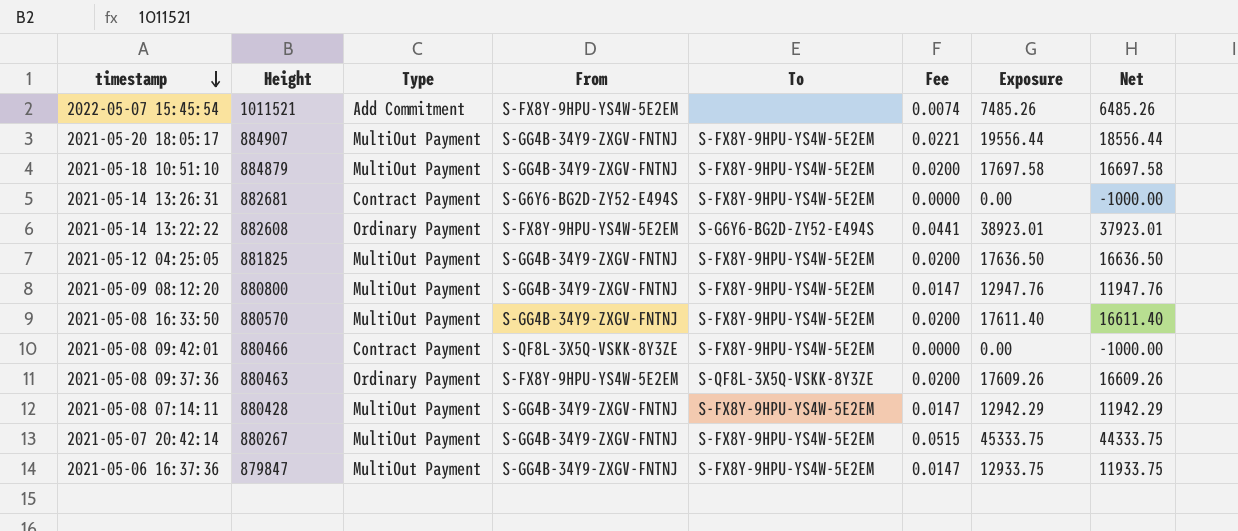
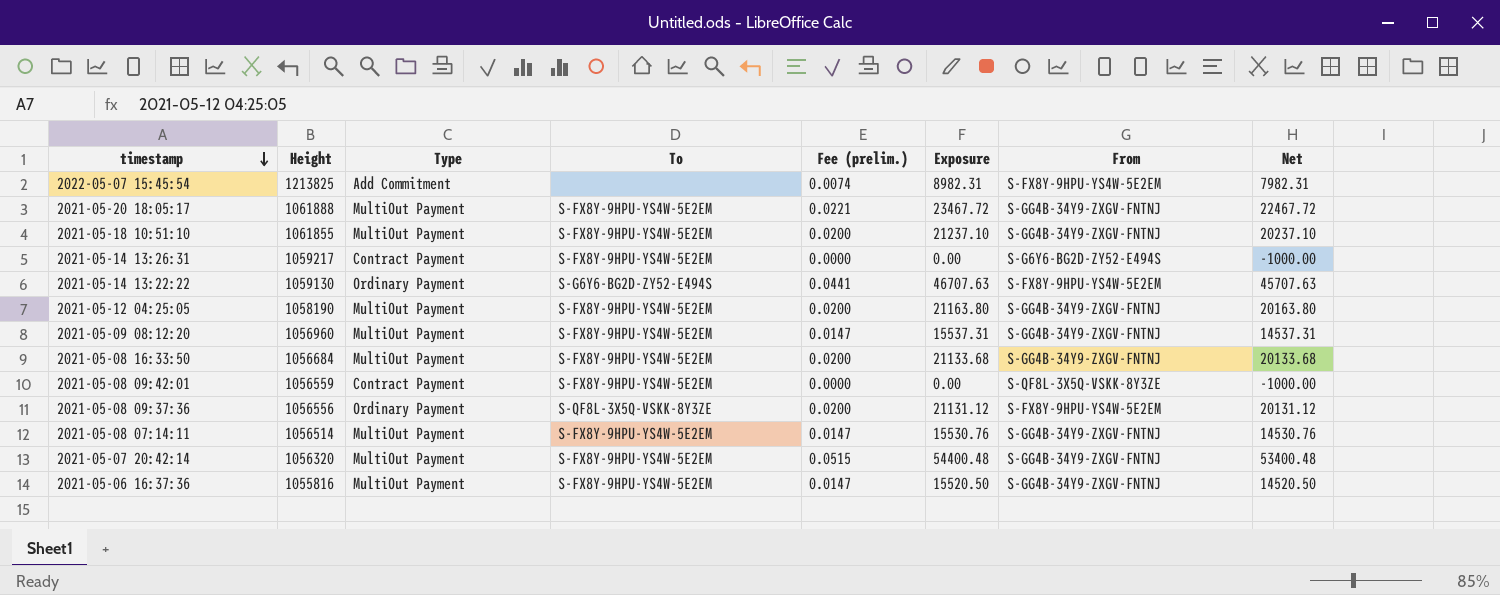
column name: Fee -> Fee (prelim.)
column From | position: 4 -> 7
2022-05-07 15:45:54 | Height: 1011521 -> 1213825
2022-05-07 15:45:54 | Exposure: 7485.26 -> 8982.31
2022-05-07 15:45:54 | Net: 6485.26 -> 7982.31
2021-05-20 18:05:17 | Height: 884907 -> 1061888
2021-05-20 18:05:17 | Exposure: 19556.44 -> 23467.72
2021-05-20 18:05:17 | Net: 18556.44 -> 22467.72
2021-05-18 10:51:10 | Height: 884879 -> 1061855
2021-05-18 10:51:10 | Exposure: 17697.58 -> 21237.10
2021-05-18 10:51:10 | Net: 16697.58 -> 20237.10
2021-05-14 13:26:31 | Height: 882681 -> 1059217
2021-05-14 13:22:22 | Height: 882608 -> 1059130
2021-05-14 13:22:22 | Exposure: 38923.01 -> 46707.63
2021-05-14 13:22:22 | Net: 37923.01 -> 45707.63
2021-05-12 04:25:05 | Height: 881825 -> 1058190
2021-05-12 04:25:05 | Exposure: 17636.50 -> 21163.80
2021-05-12 04:25:05 | Net: 16636.50 -> 20163.80
2021-05-09 08:12:20 | Height: 880800 -> 1056960
2021-05-09 08:12:20 | Exposure: 12947.76 -> 15537.31
2021-05-09 08:12:20 | Net: 11947.76 -> 14537.31
2021-05-08 16:33:50 | Height: 880570 -> 1056684
2021-05-08 16:33:50 | Exposure: 17611.40 -> 21133.68
2021-05-08 16:33:50 | Net: 16611.40 -> 20133.68
2021-05-08 09:42:01 | Height: 880466 -> 1056559
2021-05-08 09:37:36 | Height: 880463 -> 1056556
2021-05-08 09:37:36 | Exposure: 17609.26 -> 21131.12
2021-05-08 09:37:36 | Net: 16609.26 -> 20131.12
2021-05-08 07:14:11 | Height: 880428 -> 1056514
2021-05-08 07:14:11 | Exposure: 12942.29 -> 15530.76
2021-05-08 07:14:11 | Net: 11942.29 -> 14530.76
2021-05-07 20:42:14 | Height: 880267 -> 1056320
2021-05-07 20:42:14 | Exposure: 45333.75 -> 54400.48
2021-05-07 20:42:14 | Net: 44333.75 -> 53400.48
2021-05-06 16:37:36 | Height: 879847 -> 1055816
2021-05-06 16:37:36 | Exposure: 12933.75 -> 15520.50
2021-05-06 16:37:36 | Net: 11933.75 -> 14520.50

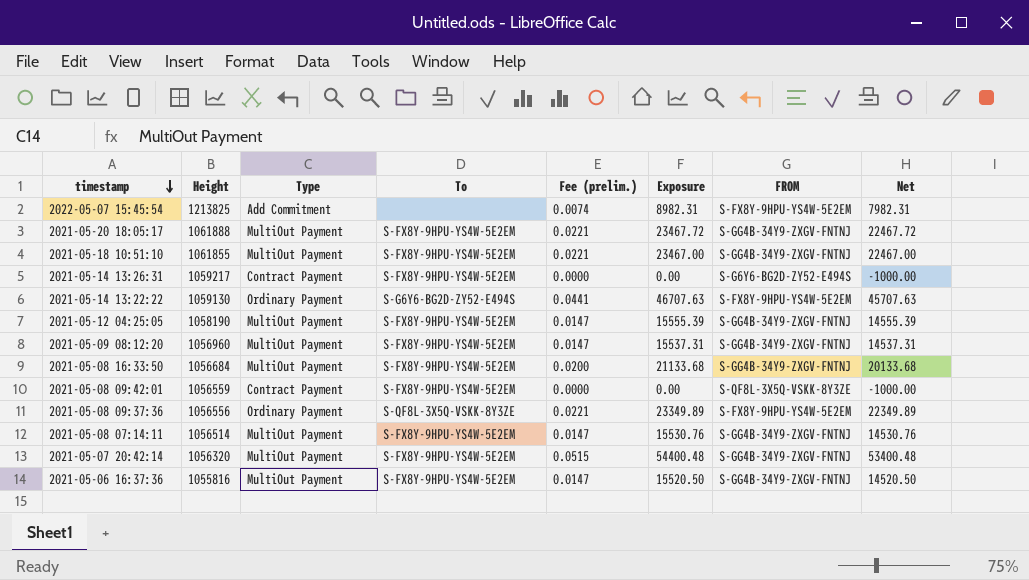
column name: From -> FROM
2021-05-18 10:51:10 | Fee (prelim.): 0.0200 -> 0.0221
2021-05-18 10:51:10 | Exposure: 21237.10 -> 23467.00
2021-05-18 10:51:10 | Net: 20237.10 -> 22467.00
2021-05-12 04:25:05 | Fee (prelim.): 0.0200 -> 0.0147
2021-05-12 04:25:05 | Exposure: 21163.80 -> 15555.39
2021-05-12 04:25:05 | Net: 20163.80 -> 14555.39
2021-05-08 09:37:36 | Fee (prelim.): 0.0200 -> 0.0221
2021-05-08 09:37:36 | Exposure: 21131.12 -> 23349.89
2021-05-08 09:37:36 | Net: 20131.12 -> 22349.89

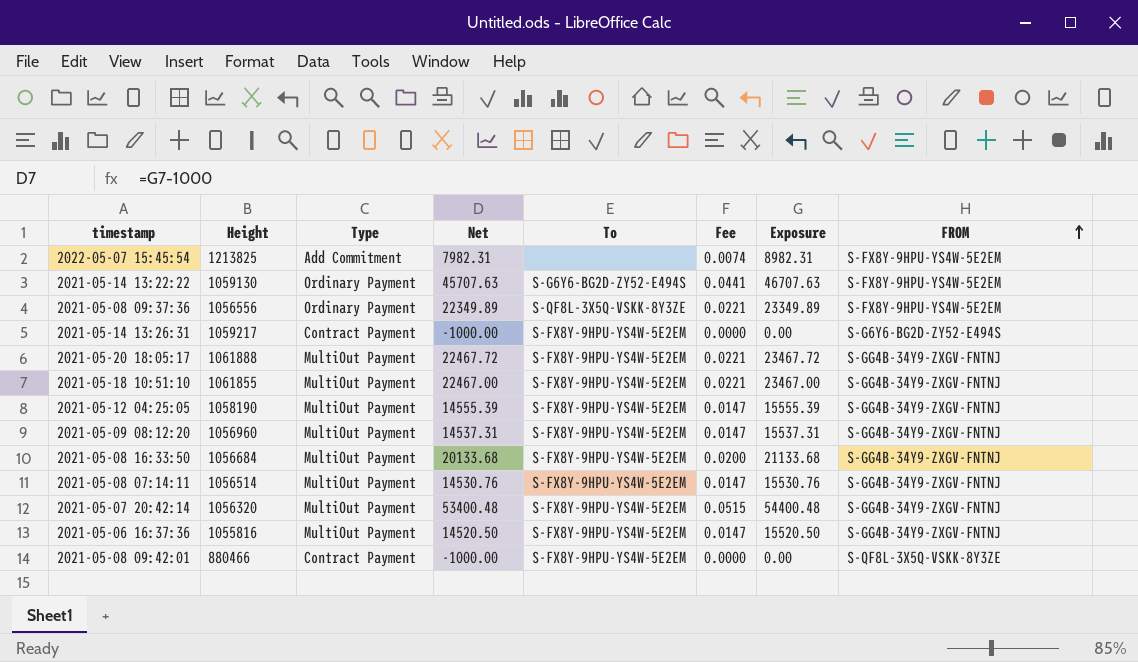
row order: timestamp descending -> FROM ascending
column Net | position: 8 -> 4
column name: Fee (prelim.) -> Fee
2021-05-08 09:42:01 | Height: 1056559 -> 880466

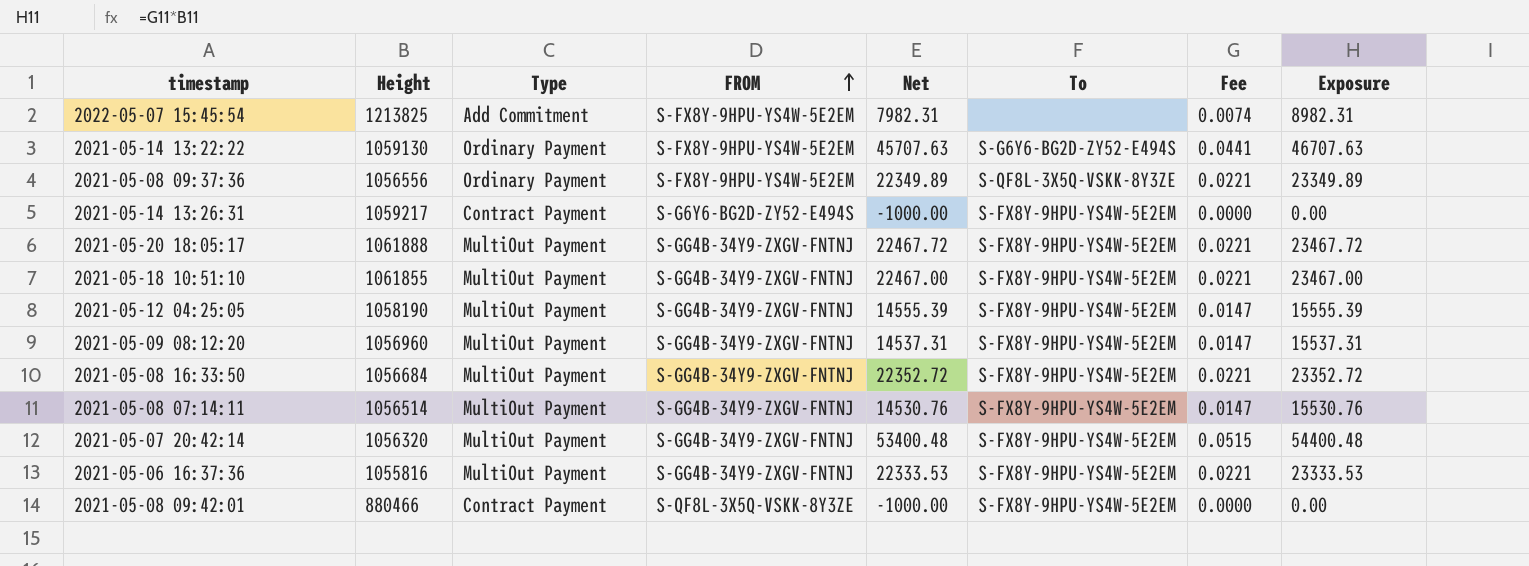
column FROM | position: 8 -> 4
2021-05-08 16:33:50 | Net: 20133.68 -> 22352.72
2021-05-08 16:33:50 | Fee: 0.0200 -> 0.0221
2021-05-08 16:33:50 | Exposure: 21133.68 -> 23352.72
2021-05-06 16:37:36 | Net: 14520.50 -> 22333.53
2021-05-06 16:37:36 | Fee: 0.0147 -> 0.0221
2021-05-06 16:37:36 | Exposure: 15520.50 -> 23333.53

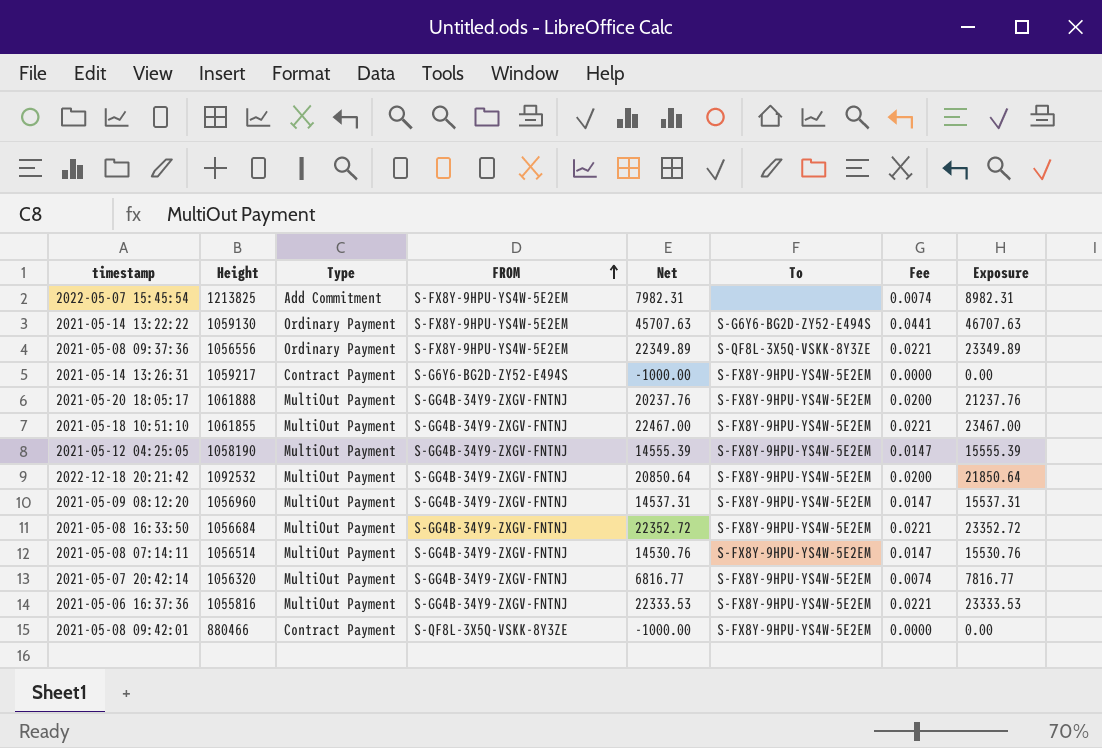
2021-05-20 18:05:17 | Net: 22467.72 -> 20237.76
2021-05-20 18:05:17 | Fee: 0.0221 -> 0.0200
2021-05-20 18:05:17 | Exposure: 23467.72 -> 21237.76
row 2022-12-18 20:21:42: none -> 1092532 | MultiOut Payment | S-GG4B-34Y9-ZXGV-FNTNJ | 20850.64 | S-FX8Y-9HPU-YS4W-5E2EM | 0.0200 | 21850.64
2021-05-07 20:42:14 | Net: 53400.48 -> 6816.77
2021-05-07 20:42:14 | Fee: 0.0515 -> 0.0074
2021-05-07 20:42:14 | Exposure: 54400.48 -> 7816.77

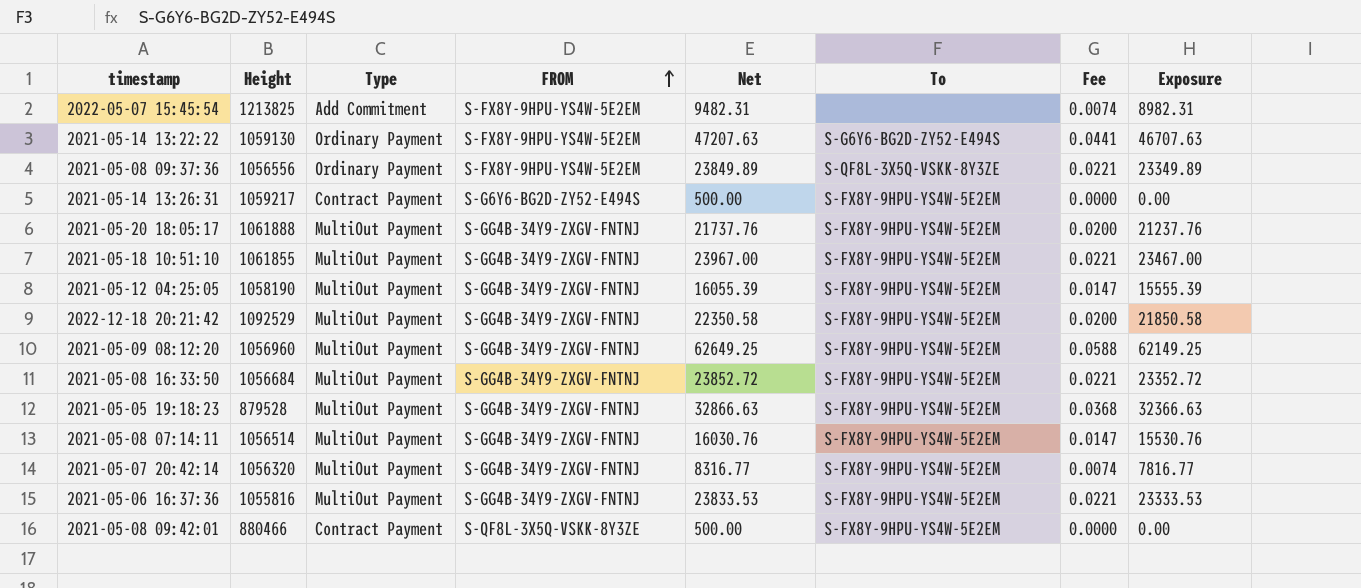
column Net | formula: [Exposure] - 1000 -> [Exposure] + 500
2022-12-18 20:21:42 | Height: 1092532 -> 1092529
2022-12-18 20:21:42 | Exposure: 21850.64 -> 21850.58
2021-05-09 08:12:20 | Fee: 0.0147 -> 0.0588
2021-05-09 08:12:20 | Exposure: 15537.31 -> 62149.25
row 2021-05-05 19:18:23: none -> 879528 | MultiOut Payment | S-GG4B-34Y9-ZXGV-FNTNJ | 32866.63 | S-FX8Y-9HPU-YS4W-5E2EM | 0.0368 | 32366.63

